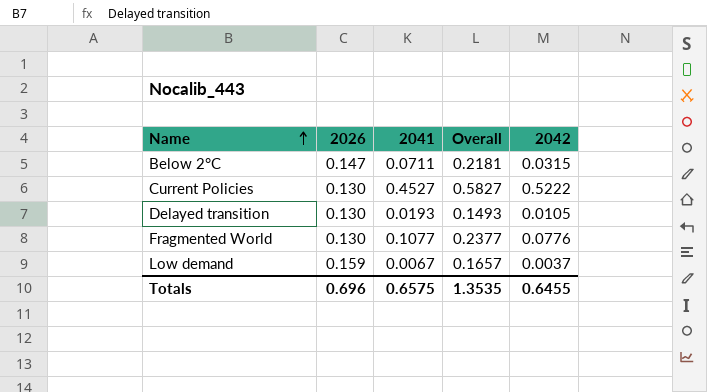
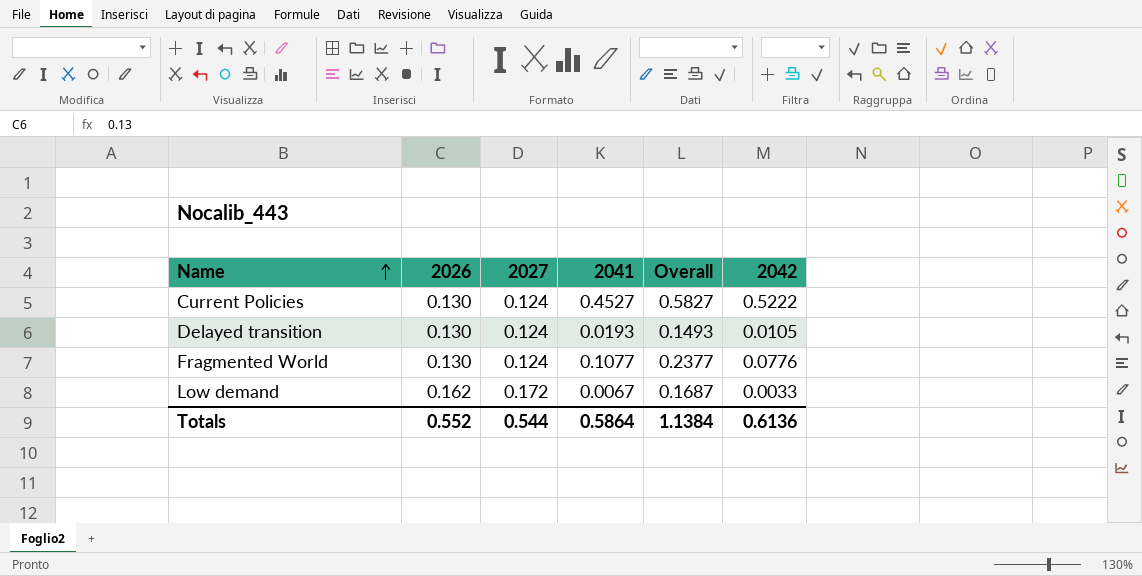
column 2027 | position: none -> 3
row Below 2°C: 0.147 | 0.0711 | 0.2181 | 0.0315 -> none
Low demand | 2026: 0.159 -> 0.162
Low demand | Overall: 0.1657 -> 0.1687
Low demand | 2042: 0.0037 -> 0.0033
Totals | 2026: 0.696 -> 0.552
Totals | 2041: 0.6575 -> 0.5864
Totals | Overall: 1.3535 -> 1.1384
Totals | 2042: 0.6455 -> 0.6136

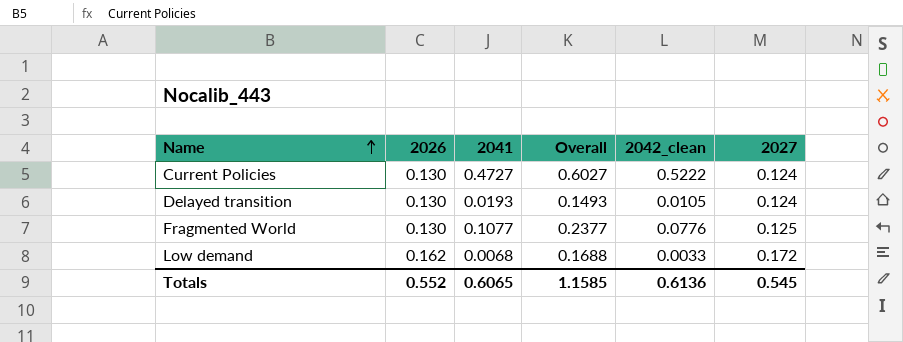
column name: 2042 -> 2042_clean
column 2027 | position: 3 -> 6
Current Policies | 2041: 0.4527 -> 0.4727
Current Policies | Overall: 0.5827 -> 0.6027
Fragmented World | 2027: 0.124 -> 0.125
Low demand | 2041: 0.0067 -> 0.0068
Low demand | Overall: 0.1687 -> 0.1688
Totals | 2041: 0.5864 -> 0.6065
Totals | Overall: 1.1384 -> 1.1585
Totals | 2027: 0.544 -> 0.545

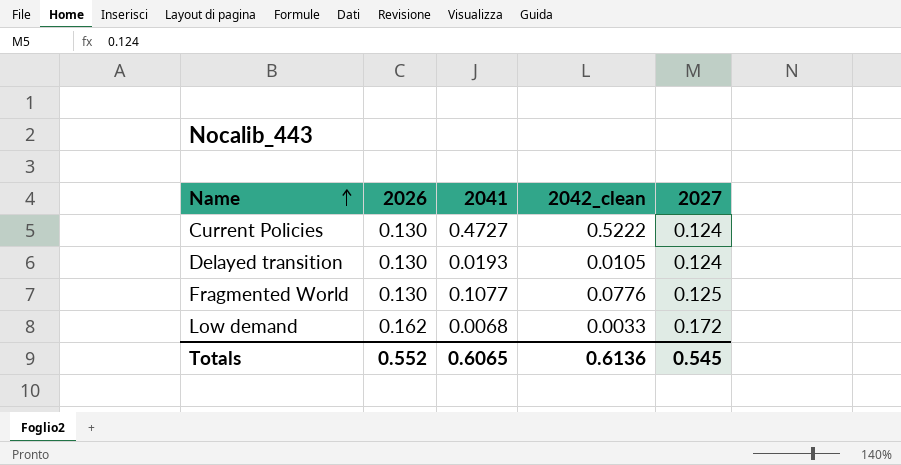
column Overall | formula: [2026] + [2041] -> none

